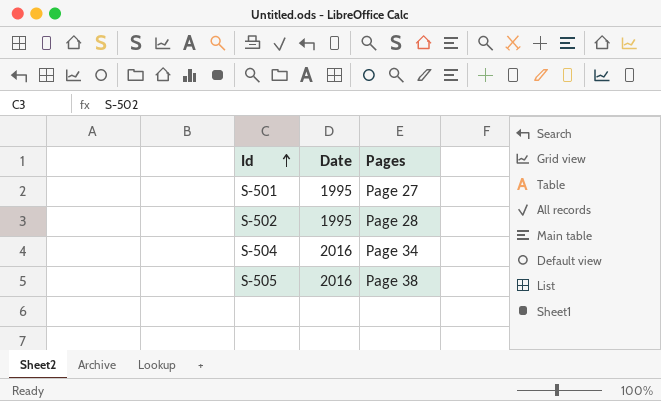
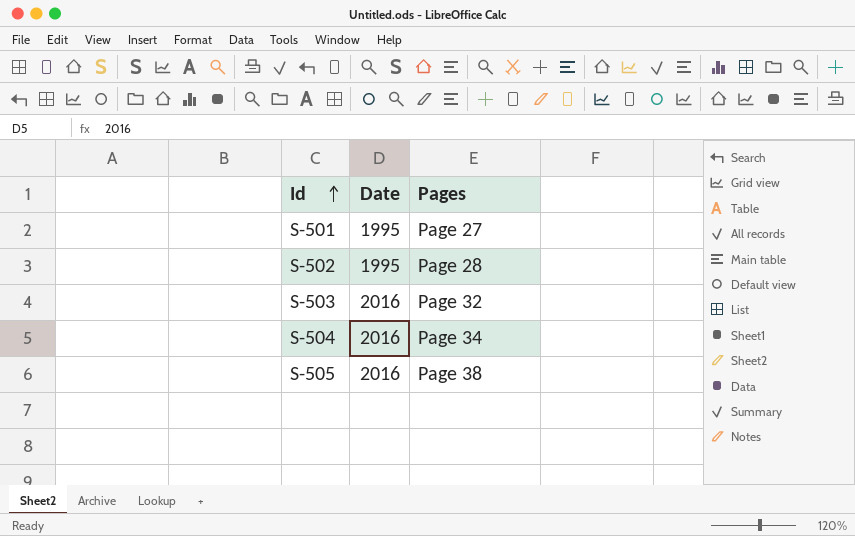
row S-503: none -> 2016 | Page 32

